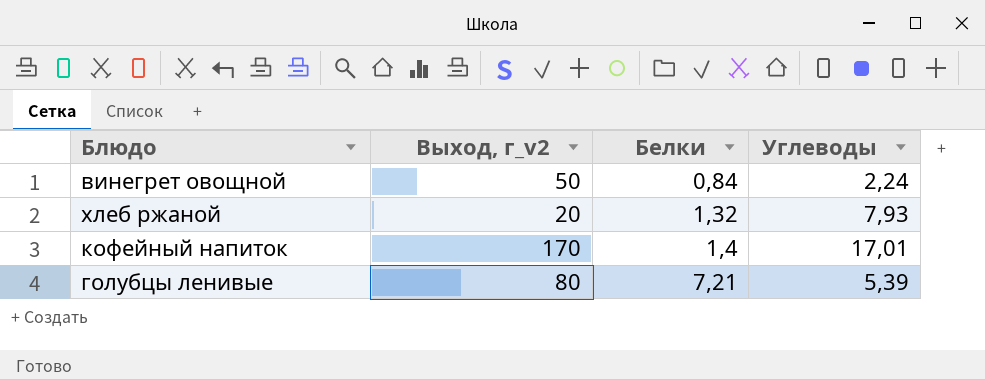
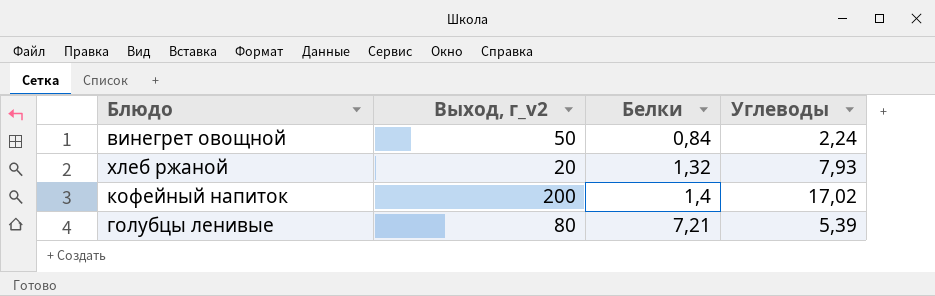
кофейный напиток | Выход, г_v2: 170 -> 200
кофейный напиток | Углеводы: 17,01 -> 17,02

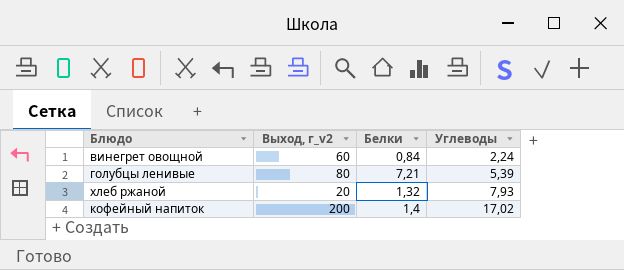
row order: Белки ascending -> Углеводы ascending
винегрет овощной | Выход, г_v2: 50 -> 60

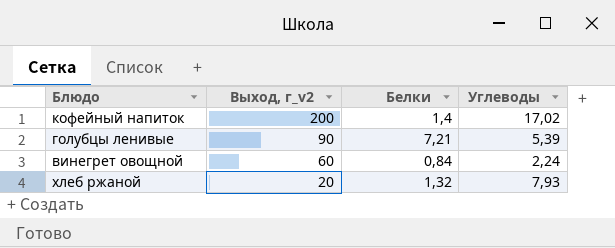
row order: Углеводы ascending -> Выход, г_v2 descending
голубцы ленивые | Выход, г_v2: 80 -> 90

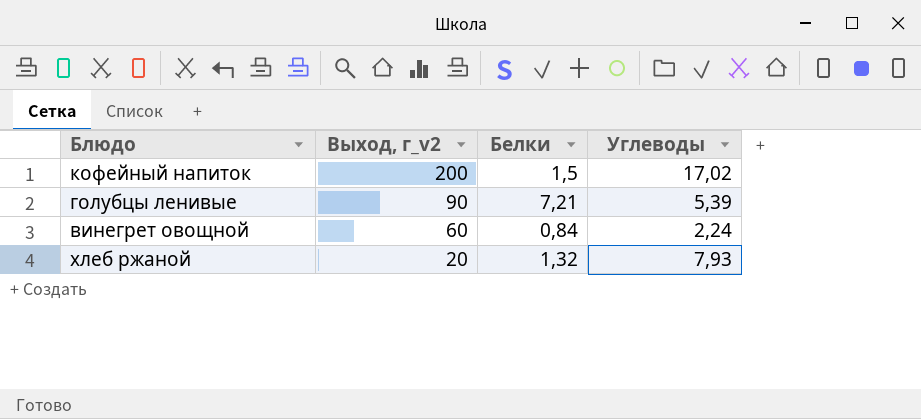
кофейный напиток | Белки: 1,4 -> 1,5

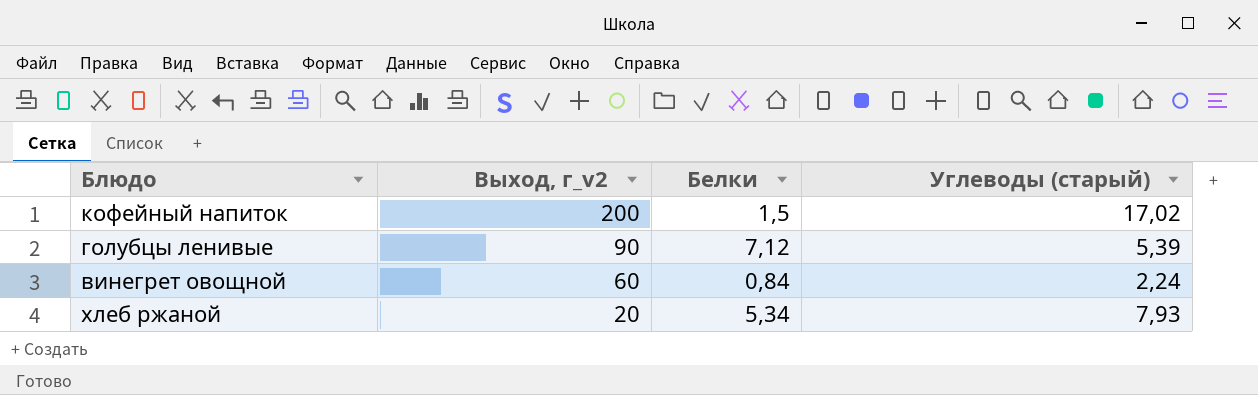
column name: Углеводы -> Углеводы (старый)
голубцы ленивые | Белки: 7,21 -> 7,12
хлеб ржаной | Белки: 1,32 -> 5,34

